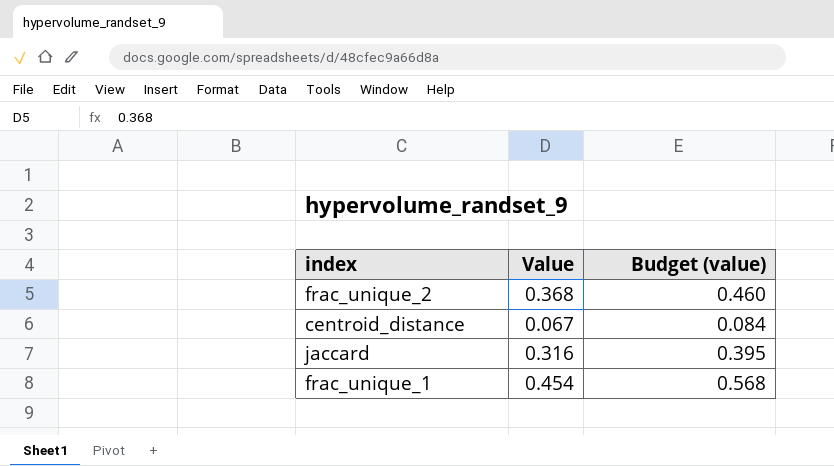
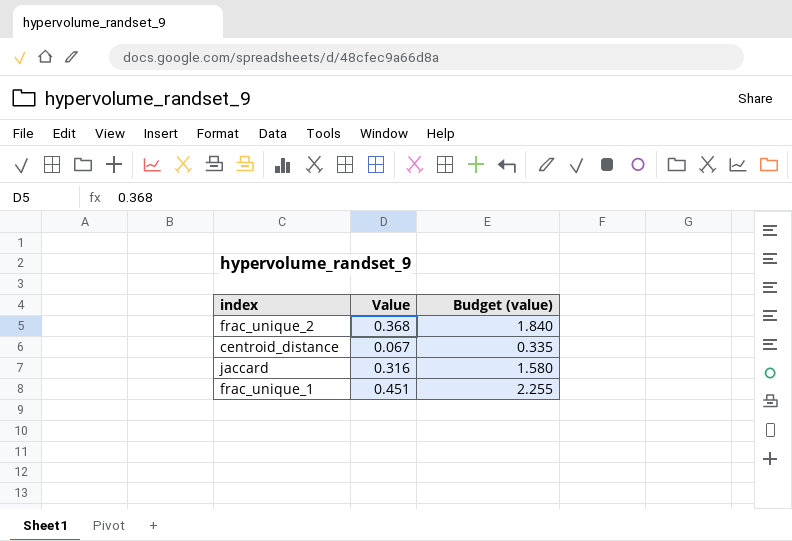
column Budget (value) | formula: [Value] * 1.25 -> [Value] * 5
frac_unique_1 | Value: 0.454 -> 0.451

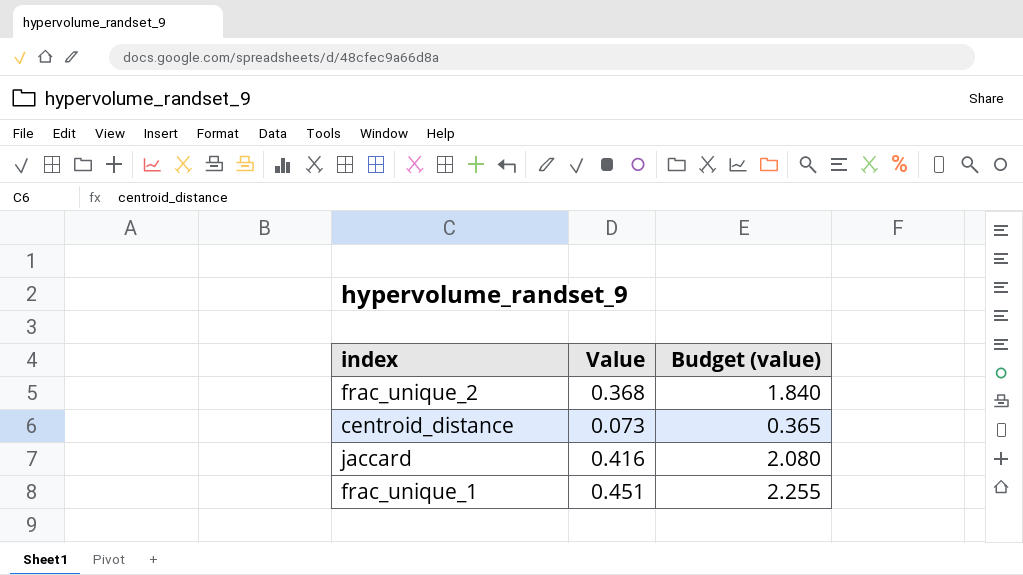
centroid_distance | Value: 0.067 -> 0.073
centroid_distance | Budget (value): 0.335 -> 0.365
jaccard | Value: 0.316 -> 0.416
jaccard | Budget (value): 1.580 -> 2.080

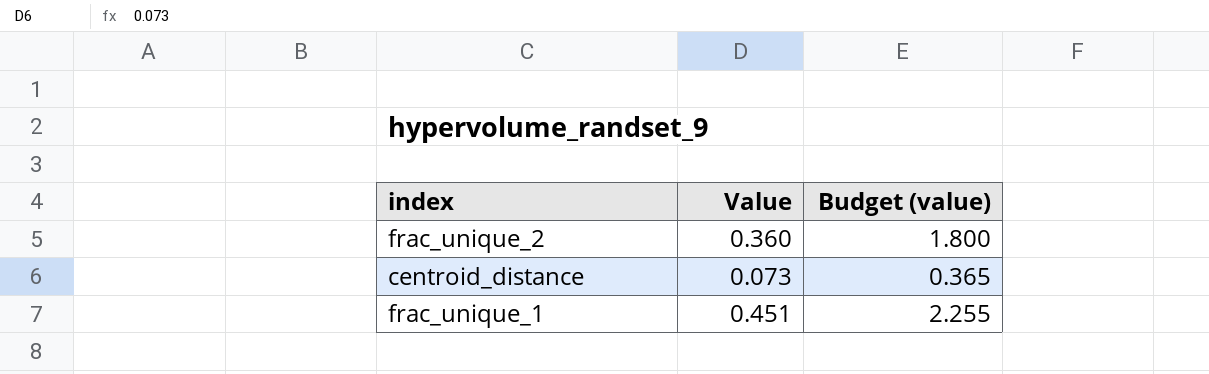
row jaccard: 0.416 | 2.080 -> none
frac_unique_2 | Value: 0.368 -> 0.360
frac_unique_2 | Budget (value): 1.840 -> 1.800

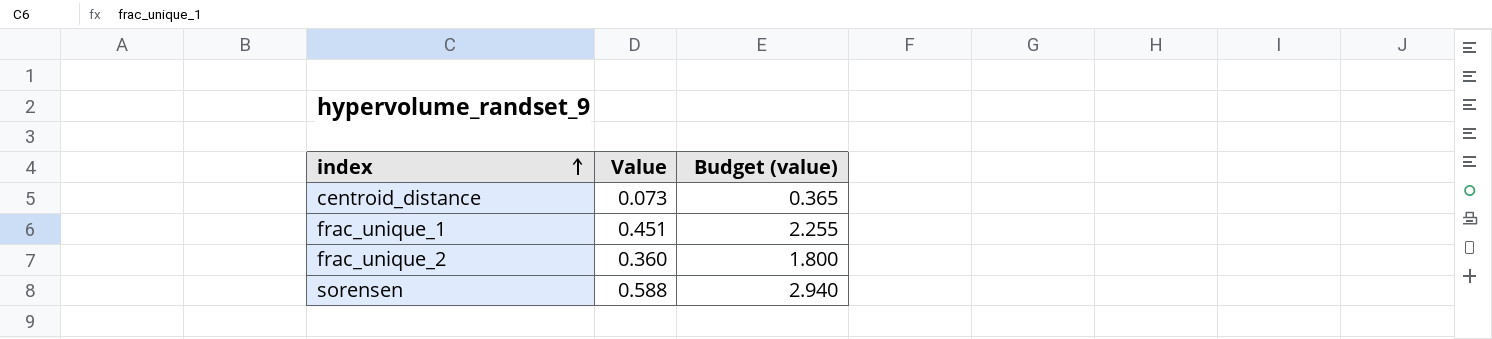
row order: none -> index ascending
row sorensen: none -> 0.588 | 2.940

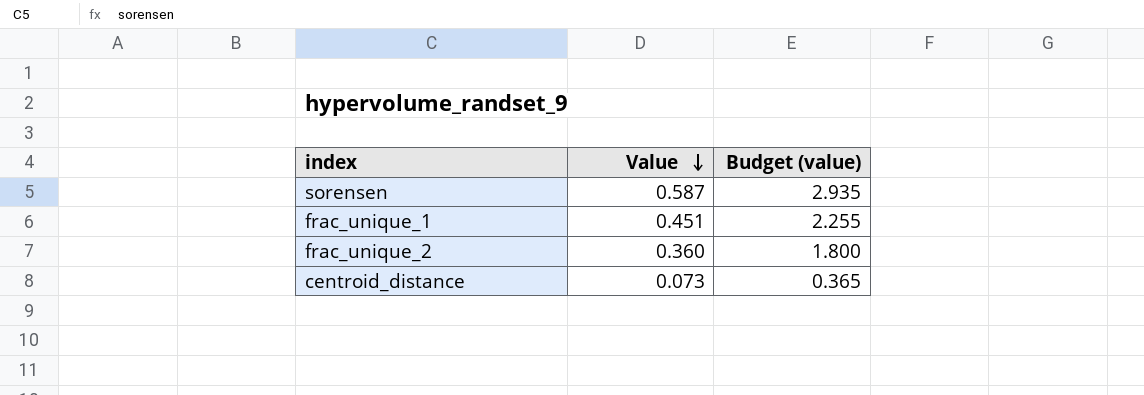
row order: index ascending -> Value descending
sorensen | Value: 0.588 -> 0.587
sorensen | Budget (value): 2.940 -> 2.935

